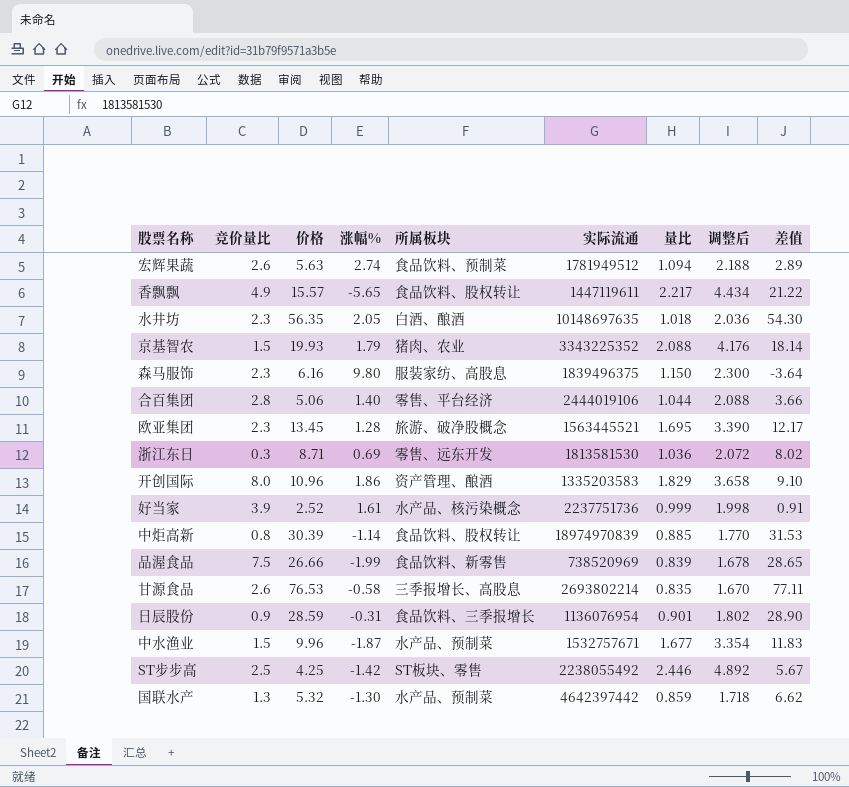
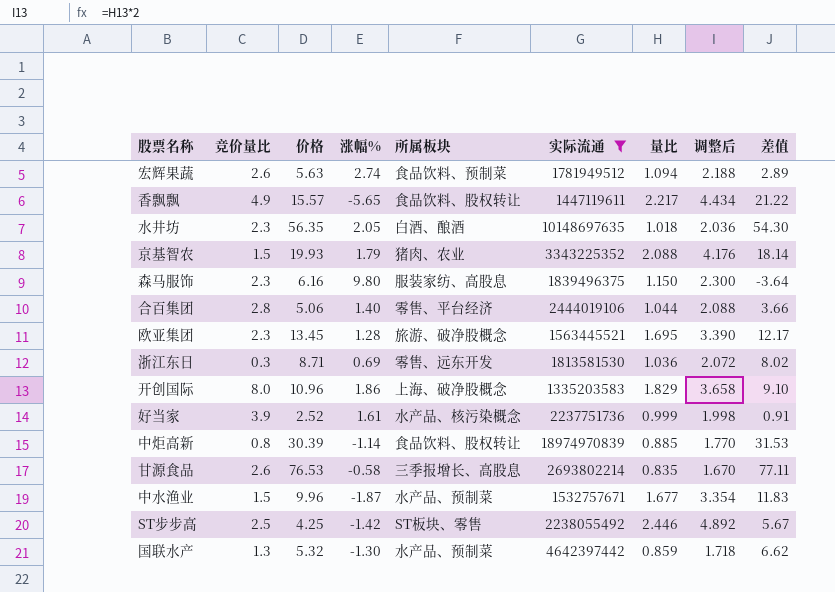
filter: none -> 实际流通 >= 1335203583
开创国际 | 所属板块: 资产管理、酿酒 -> 上海、破净股概念

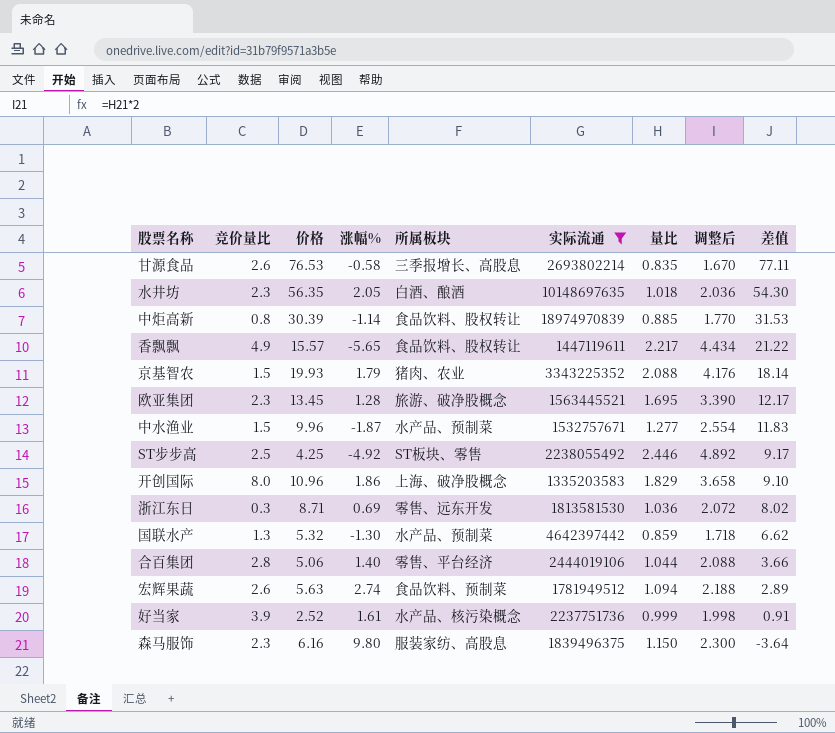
row order: none -> 差值 descending
中水渔业 | 量比: 1.677 -> 1.277
中水渔业 | 调整后: 3.354 -> 2.554
ST步步高 | 涨幅%: -1.42 -> -4.92
ST步步高 | 差值: 5.67 -> 9.17

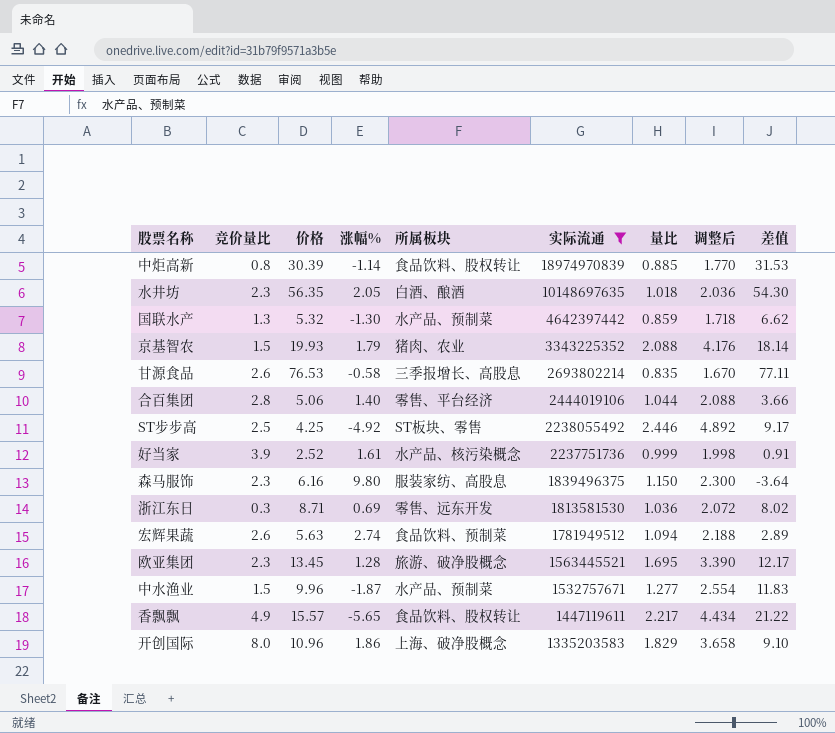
row order: 差值 descending -> 实际流通 descending

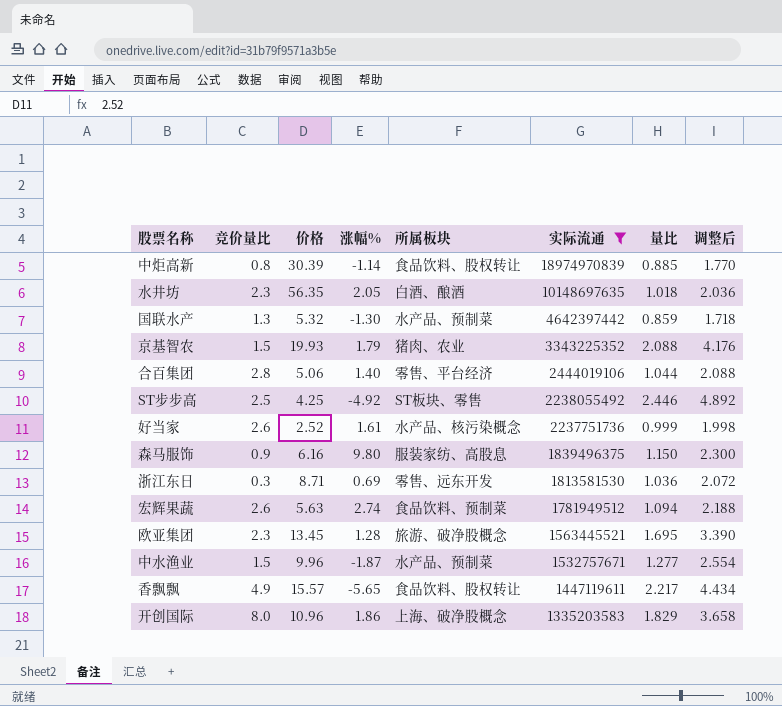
column 差值 | formula: [价格] - [涨幅%] -> none
row 甘源食品: 2.6 | 76.53 | -0.58 | 三季报增长、高股息 | 2693802214 | 0.835 | 1.670 | 77.11 -> none
好当家 | 竞价量比: 3.9 -> 2.6
森马服饰 | 竞价量比: 2.3 -> 0.9

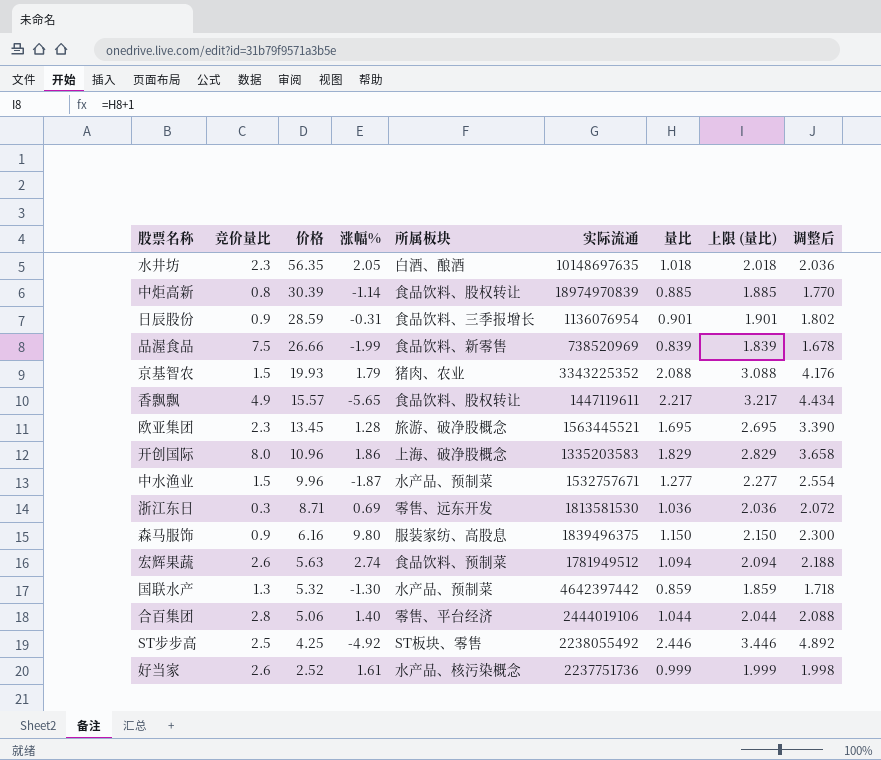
filter: 实际流通 >= 1335203583 -> none
row order: 实际流通 descending -> 价格 descending
column 上限 (量比) | formula: none -> [量比] + 1

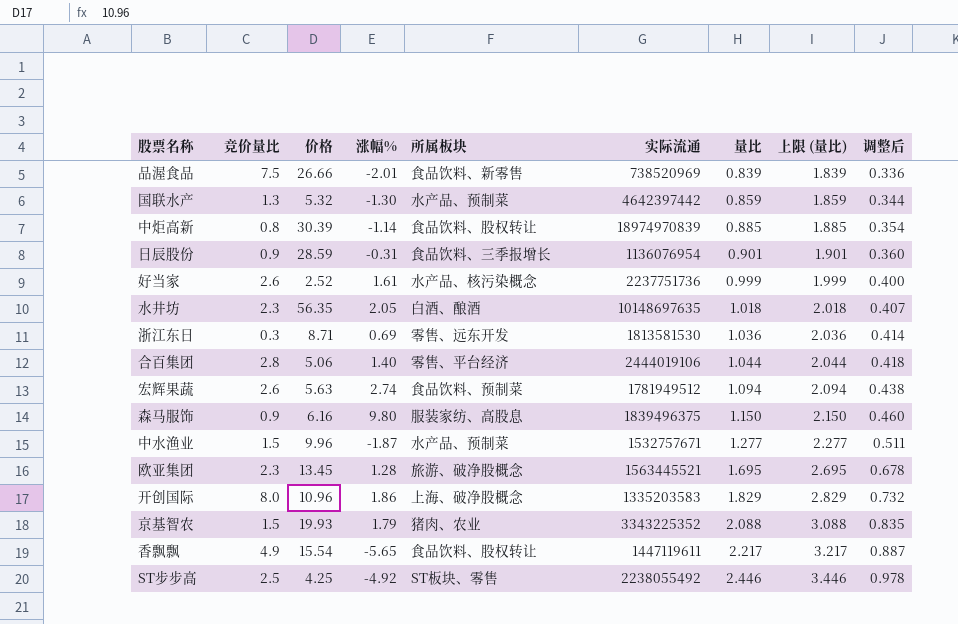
row order: 价格 descending -> 量比 ascending
column 调整后 | formula: [量比] * 2 -> [量比] * 0.4
品渥食品 | 涨幅%: -1.99 -> -2.01
香飘飘 | 价格: 15.57 -> 15.54

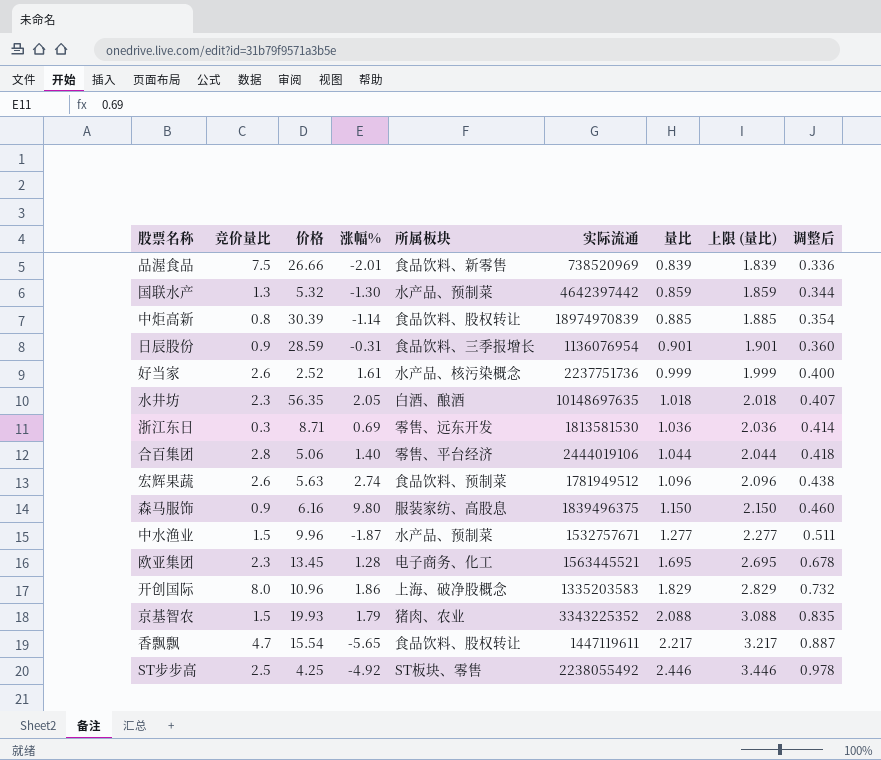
宏辉果蔬 | 量比: 1.094 -> 1.096
宏辉果蔬 | 上限 (量比): 2.094 -> 2.096
欧亚集团 | 所属板块: 旅游、破净股概念 -> 电子商务、化工
香飘飘 | 竞价量比: 4.9 -> 4.7

